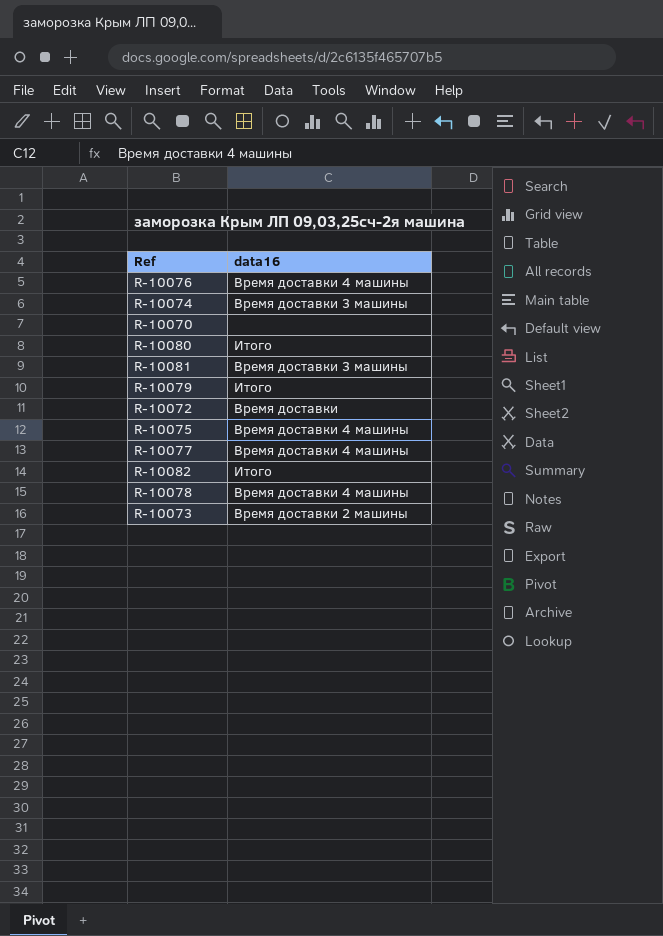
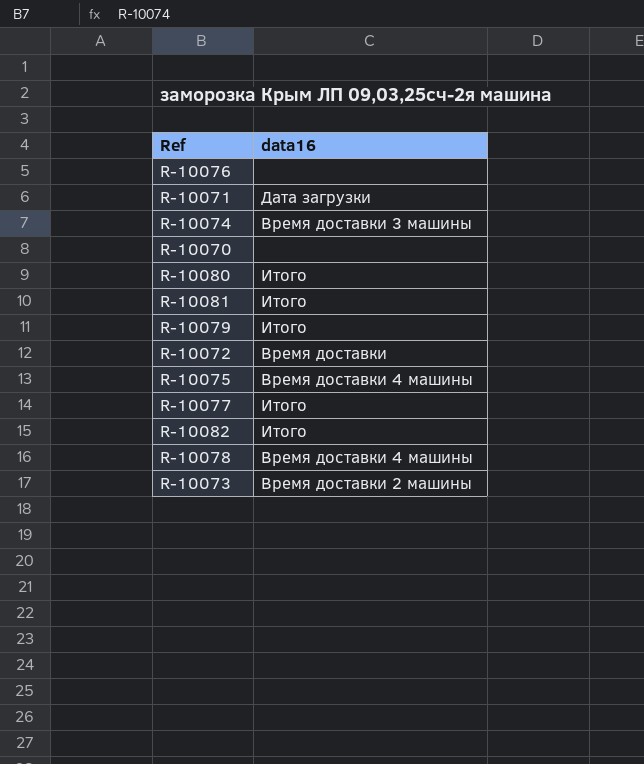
R-10076 | data16: Время доставки 4 машины -> none
row R-10071: none -> Дата загрузки
R-10081 | data16: Время доставки 3 машины -> Итого
R-10077 | data16: Время доставки 4 машины -> Итого

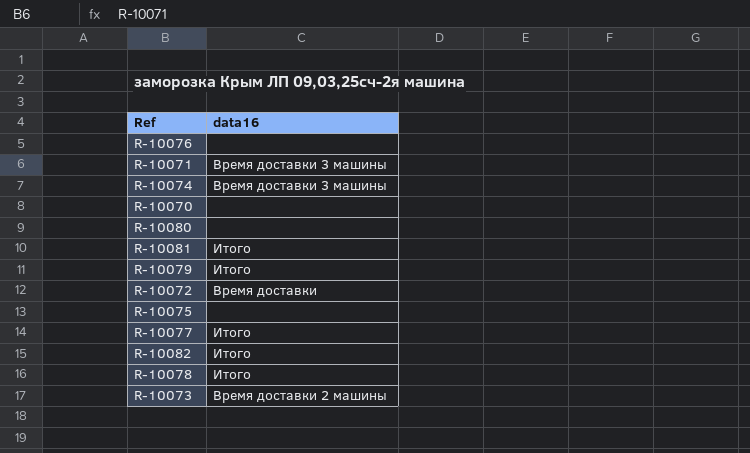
R-10071 | data16: Дата загрузки -> Время доставки 3 машины
R-10080 | data16: Итого -> none
R-10075 | data16: Время доставки 4 машины -> none
R-10078 | data16: Время доставки 4 машины -> Итого

